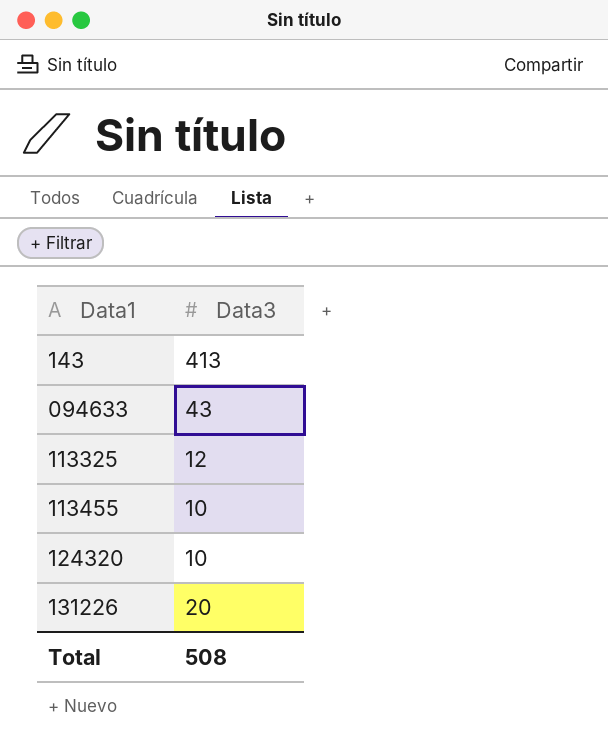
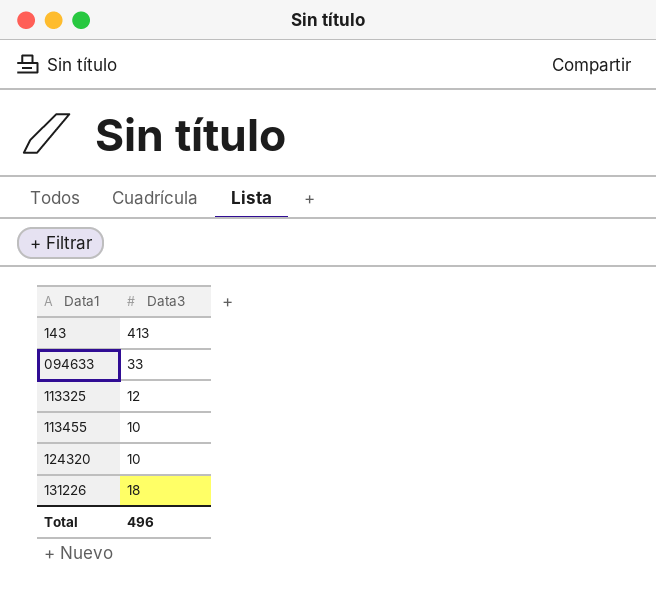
094633 | Data3: 43 -> 33
131226 | Data3: 20 -> 18
Total | Data3: 508 -> 496

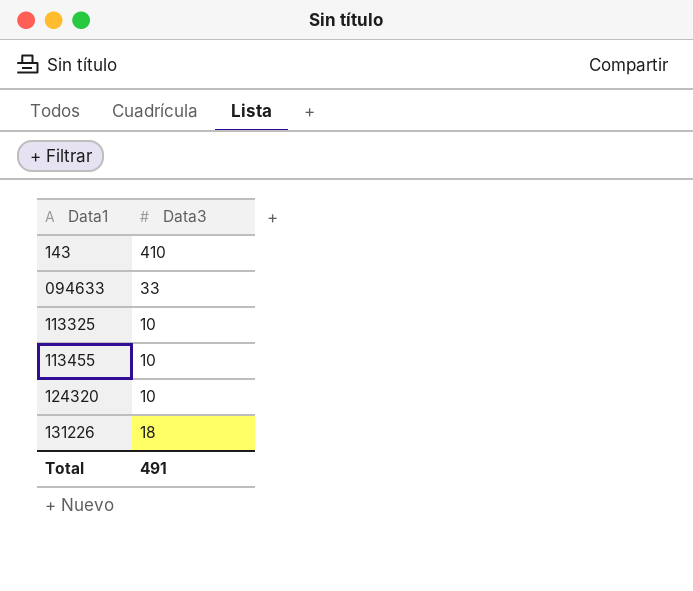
143 | Data3: 413 -> 410
113325 | Data3: 12 -> 10
Total | Data3: 496 -> 491

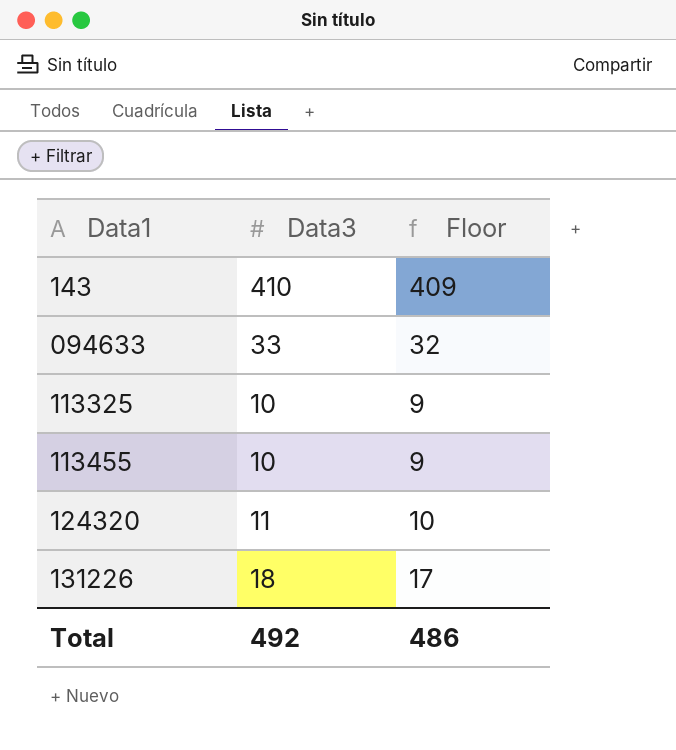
column Floor | formula: none -> [Data3] - 1
124320 | Data3: 10 -> 11
Total | Data3: 491 -> 492

